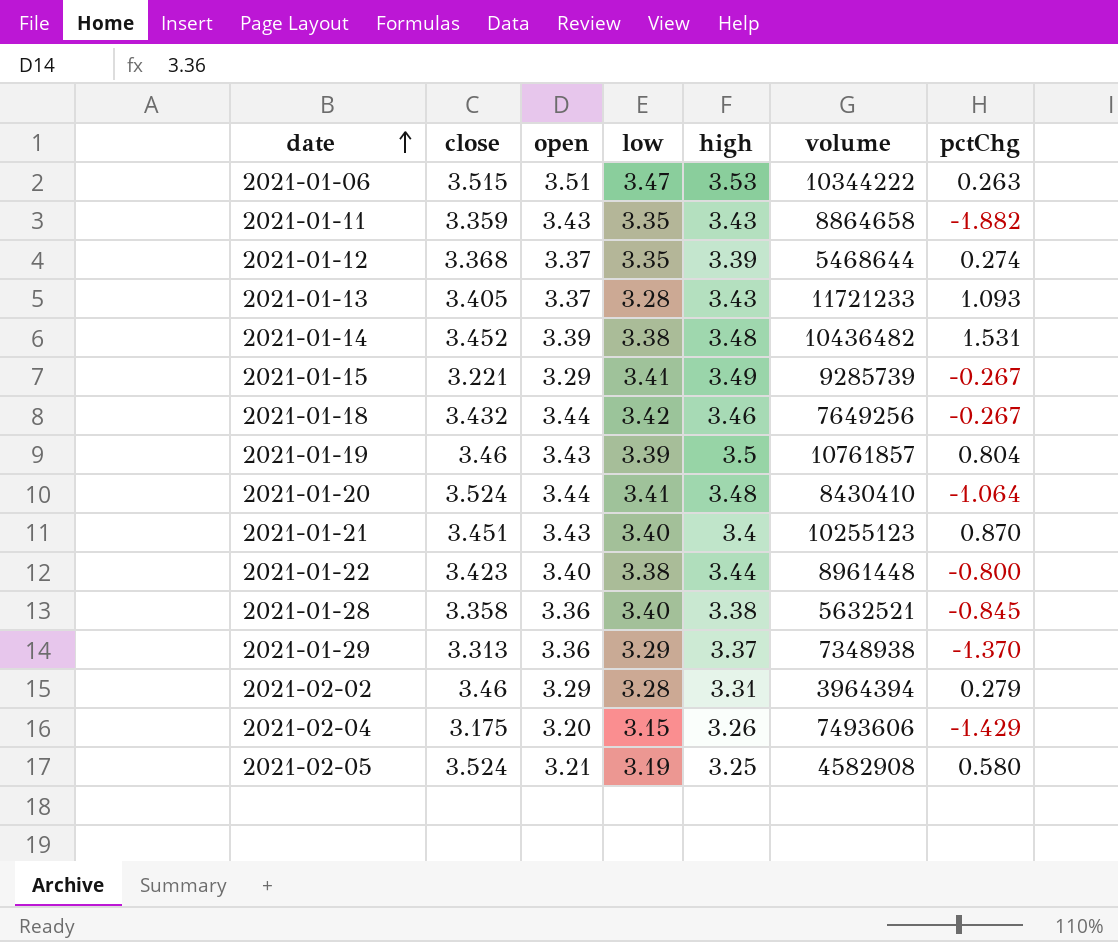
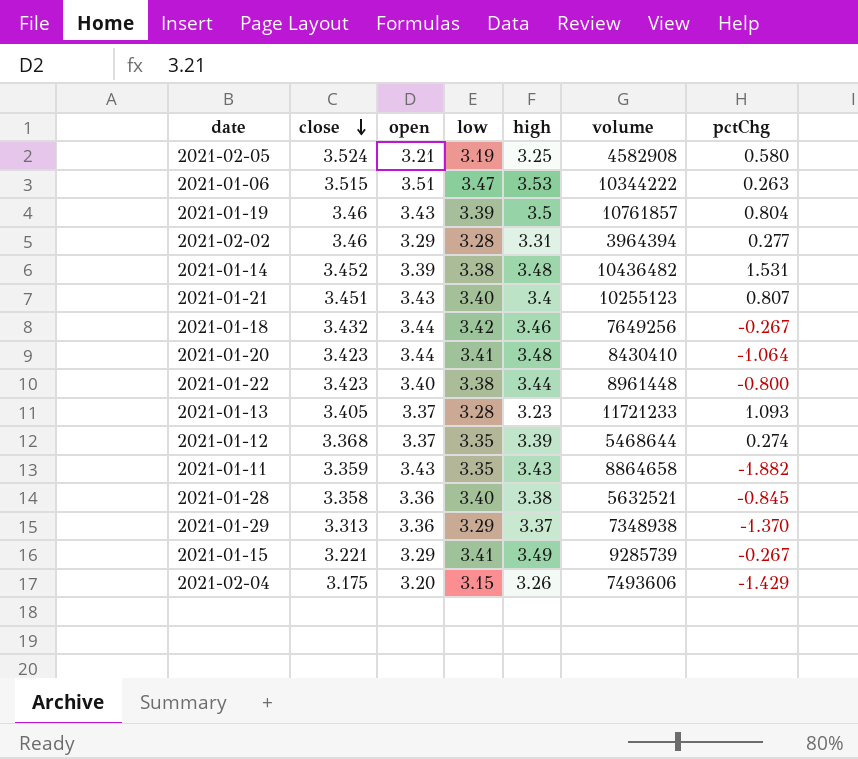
row order: date ascending -> close descending
2021-02-02 | pctChg: 0.279 -> 0.277
2021-01-21 | pctChg: 0.870 -> 0.807
2021-01-20 | close: 3.524 -> 3.423
2021-01-13 | high: 3.43 -> 3.23

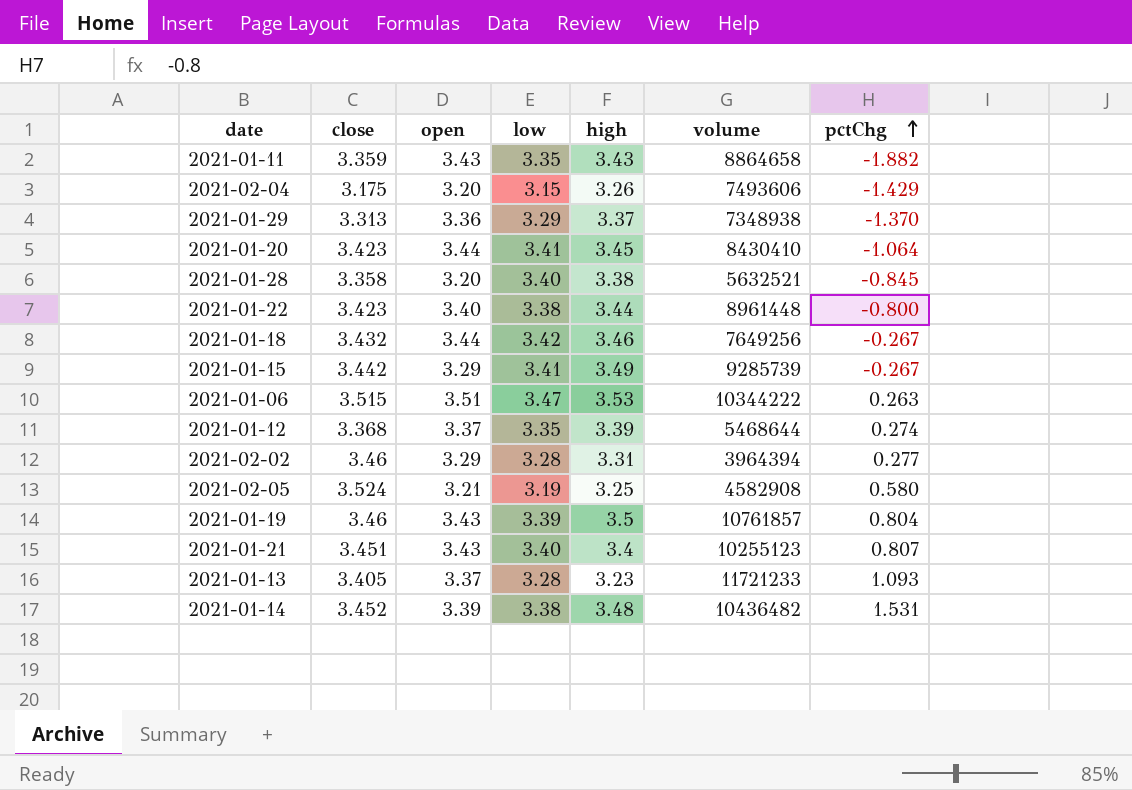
row order: close descending -> pctChg ascending
2021-01-20 | high: 3.48 -> 3.45
2021-01-28 | open: 3.36 -> 3.20
2021-01-15 | close: 3.221 -> 3.442

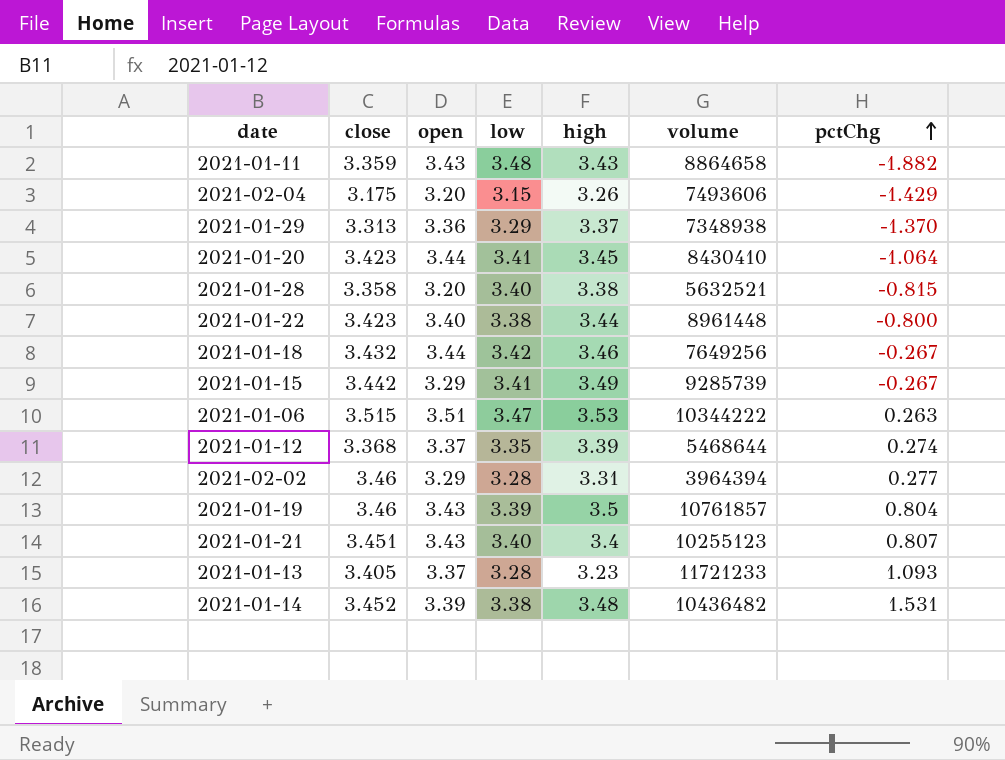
row 2021-02-05: 3.524 | 3.21 | 3.19 | 3.25 | 4582908 | 0.580 -> none
2021-01-11 | low: 3.35 -> 3.48
2021-01-28 | pctChg: -0.845 -> -0.815

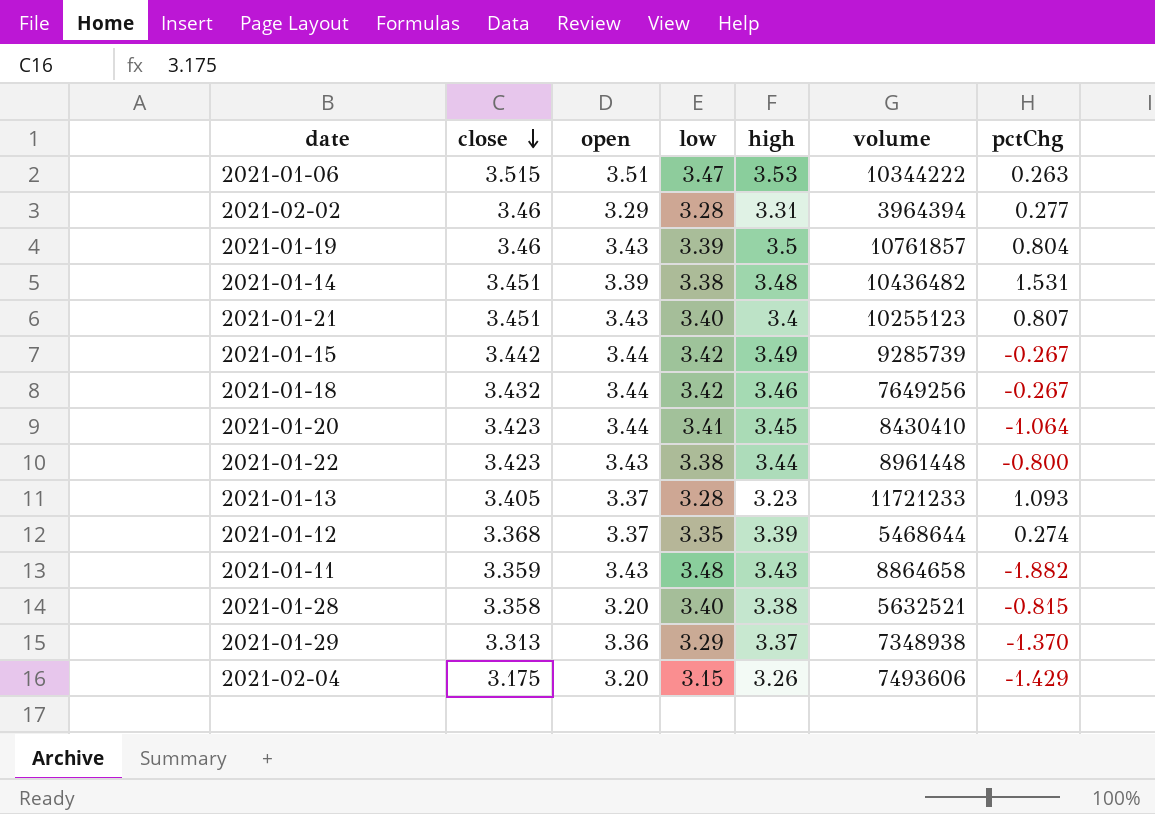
row order: pctChg ascending -> close descending
2021-01-14 | close: 3.452 -> 3.451
2021-01-15 | open: 3.29 -> 3.44
2021-01-15 | low: 3.41 -> 3.42
2021-01-22 | open: 3.40 -> 3.43

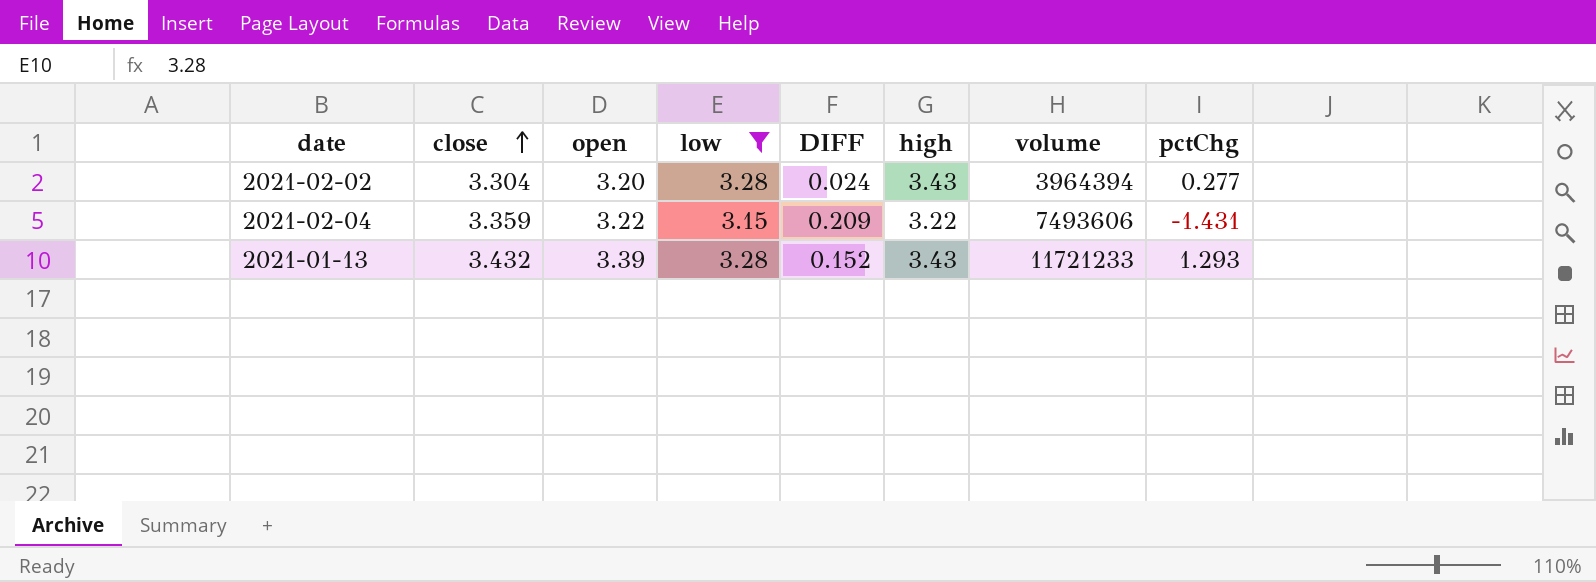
filter: none -> low <= 3.28
row order: close descending -> close ascending
column DIFF | formula: none -> [close] - [low]
2021-02-02 | close: 3.46 -> 3.304
2021-02-02 | open: 3.29 -> 3.20
2021-02-02 | high: 3.31 -> 3.43
2021-02-04 | close: 3.175 -> 3.359
2021-02-04 | open: 3.20 -> 3.22
2021-02-04 | high: 3.26 -> 3.22
2021-02-04 | pctChg: -1.429 -> -1.431
2021-01-13 | close: 3.405 -> 3.432
2021-01-13 | open: 3.37 -> 3.39
2021-01-13 | high: 3.23 -> 3.43
2021-01-13 | pctChg: 1.093 -> 1.293

